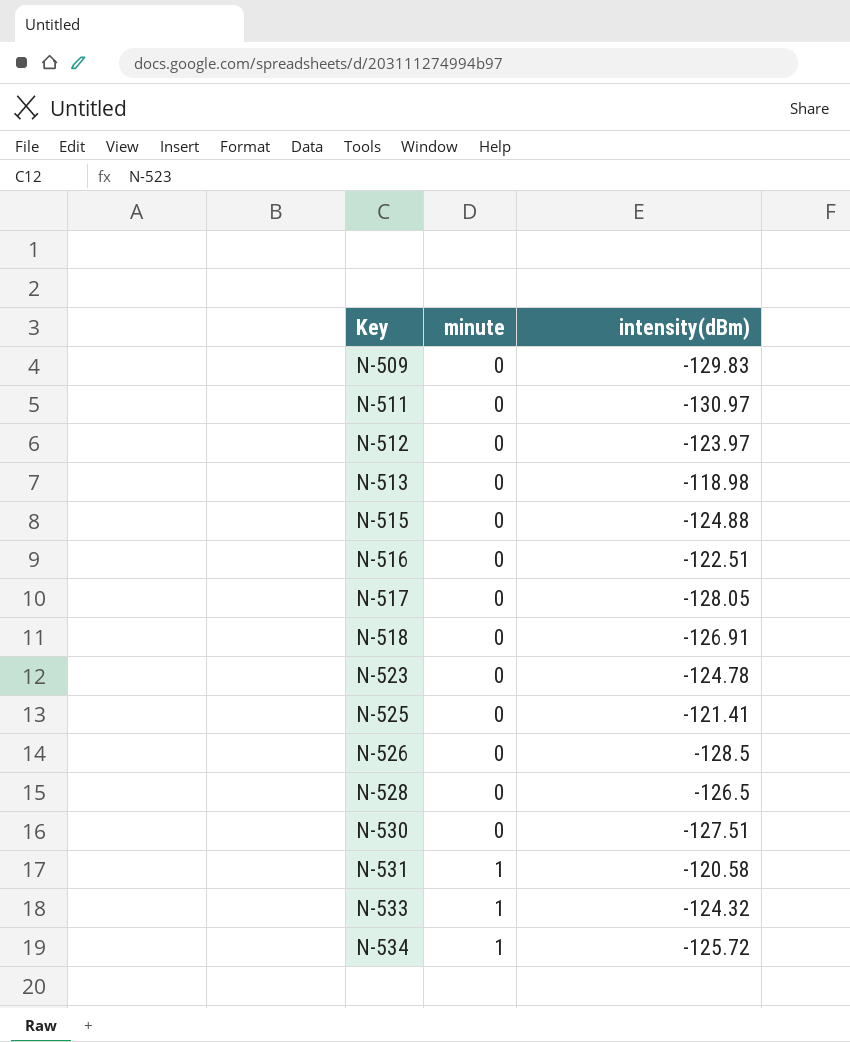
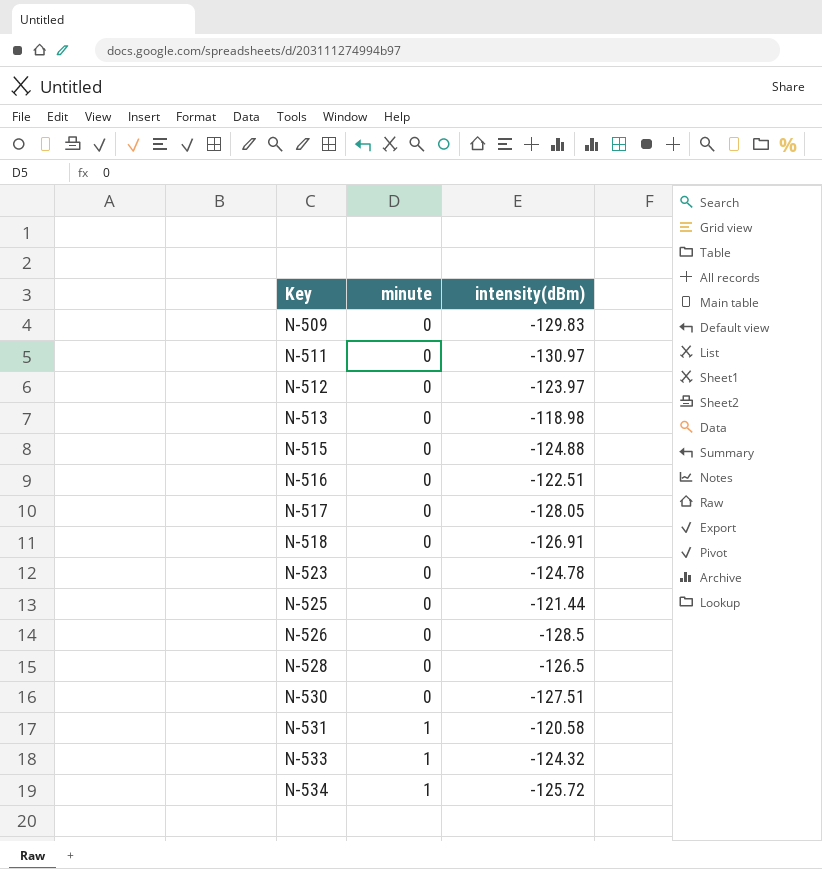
N-525 | intensity(dBm): -121.41 -> -121.44

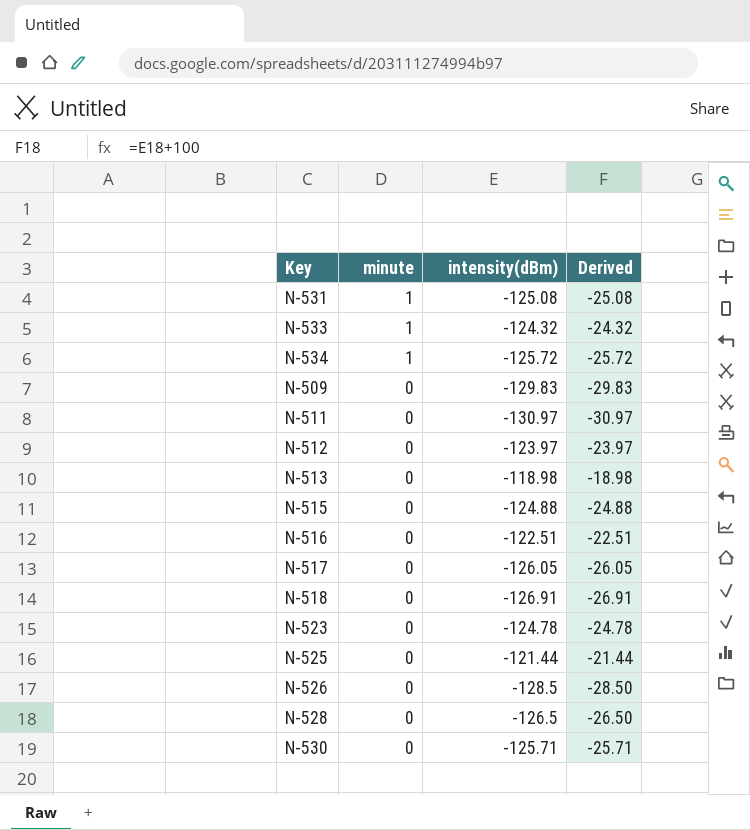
row order: Key ascending -> minute descending
column Derived | formula: none -> [intensity(dBm)] + 100
N-531 | intensity(dBm): -120.58 -> -125.08
N-517 | intensity(dBm): -128.05 -> -126.05
N-530 | intensity(dBm): -127.51 -> -125.71

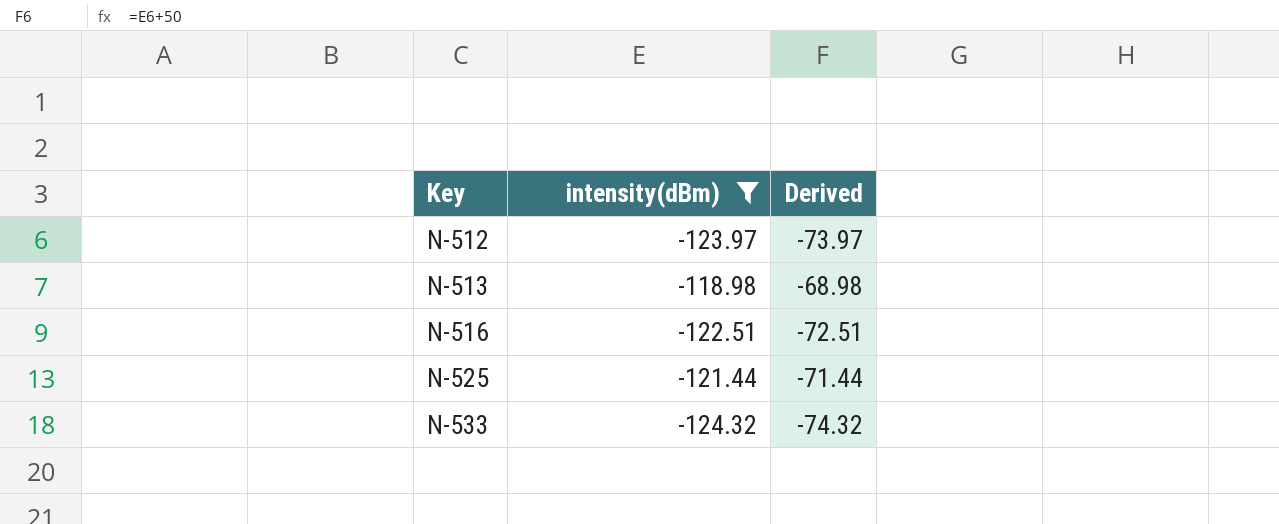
filter: none -> intensity(dBm) >= -124.32
row order: minute descending -> Key ascending
column minute | position: 2 -> none
column Derived | formula: [intensity(dBm)] + 100 -> [intensity(dBm)] + 50

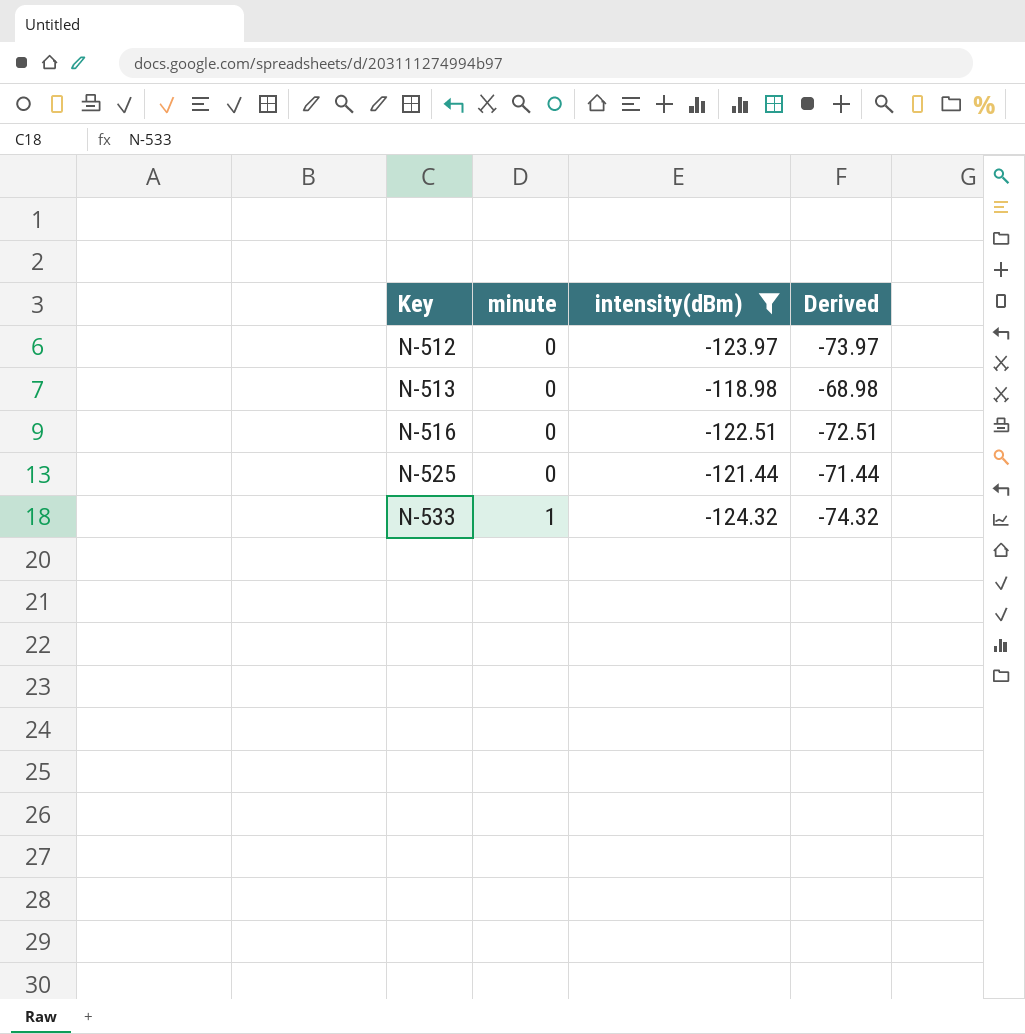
column minute | position: none -> 2

